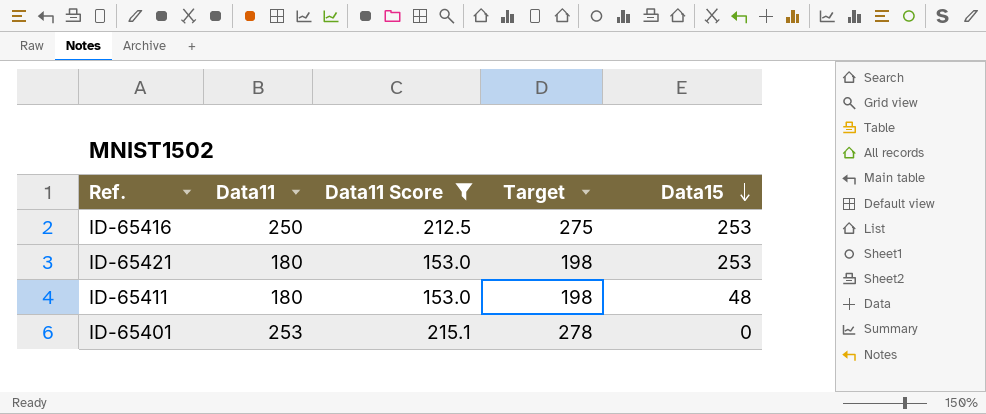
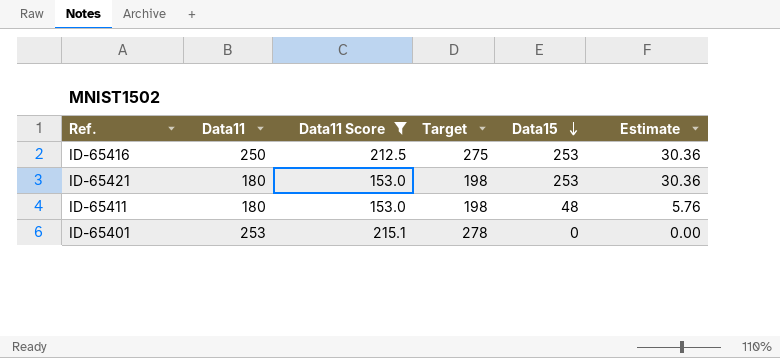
column Estimate | formula: none -> [Data15] * 0.12

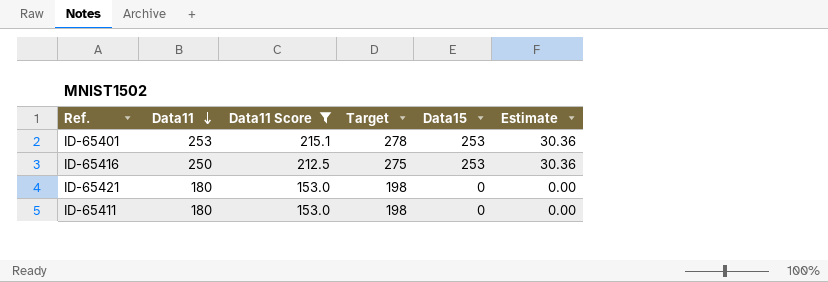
row order: Data15 descending -> Data11 descending
ID-65401 | Data15: 0 -> 253
ID-65401 | Estimate: 0.00 -> 30.36
ID-65421 | Data15: 253 -> 0
ID-65421 | Estimate: 30.36 -> 0.00
ID-65411 | Data15: 48 -> 0
ID-65411 | Estimate: 5.76 -> 0.00

